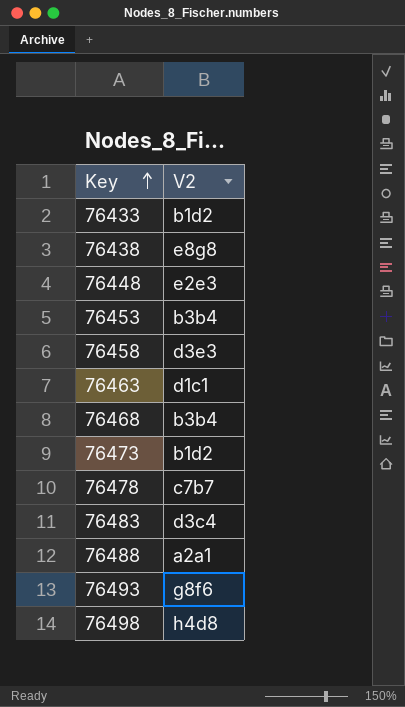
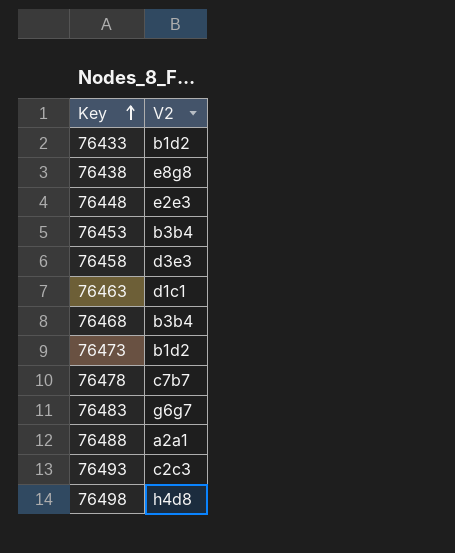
76483 | V2: d3c4 -> g6g7
76493 | V2: g8f6 -> c2c3

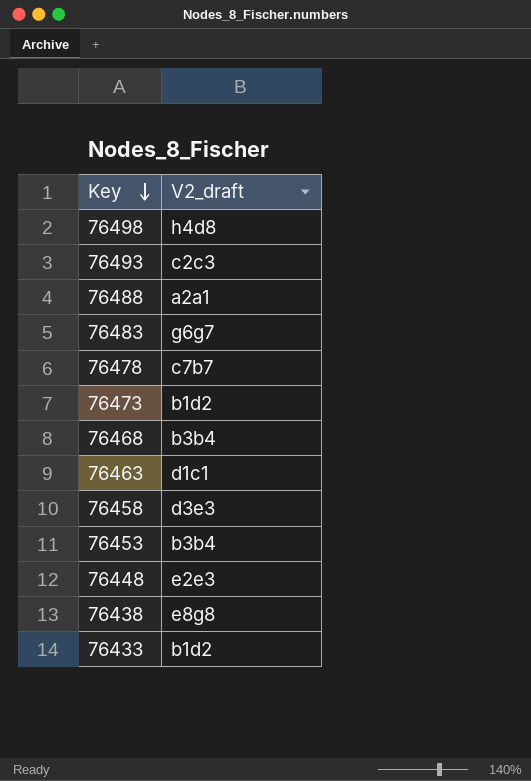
row order: Key ascending -> Key descending
column name: V2 -> V2_draft

